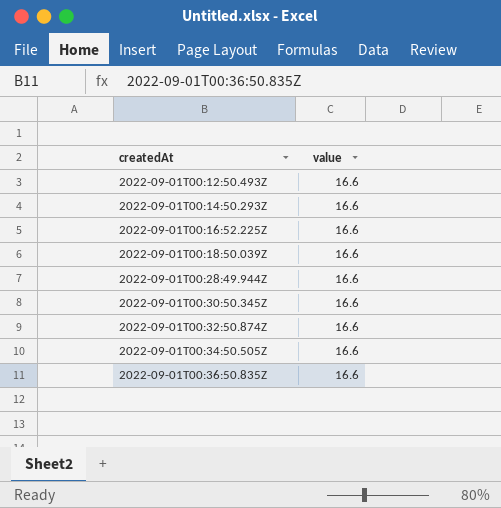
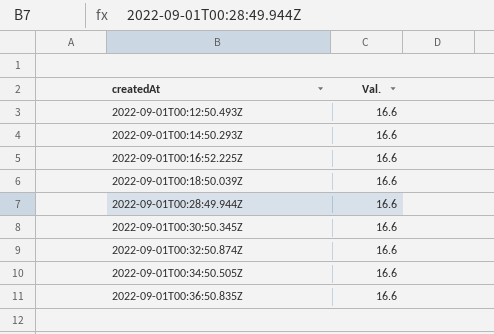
column name: value -> Val.

